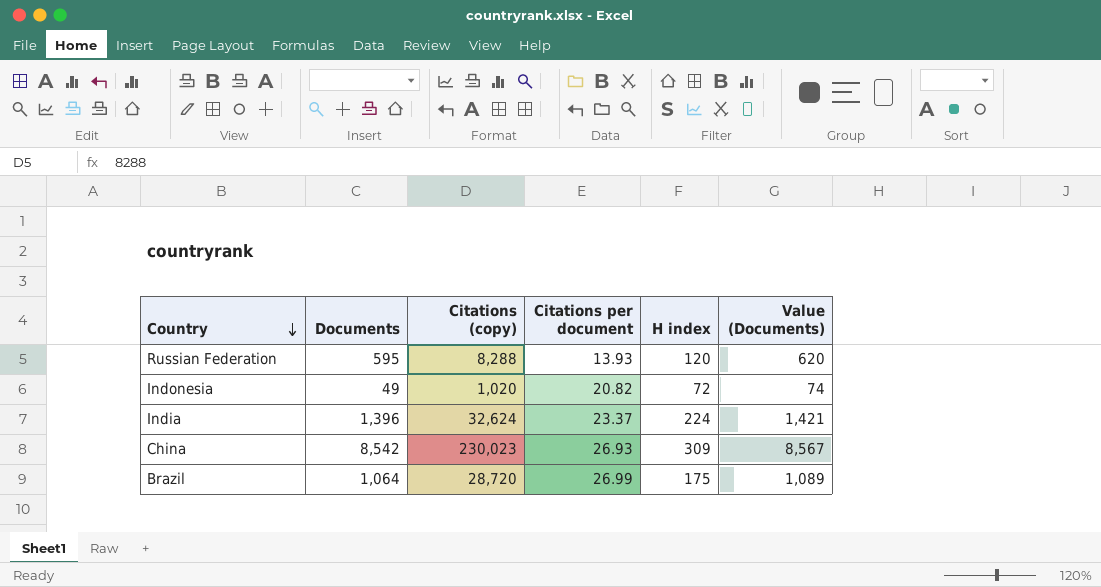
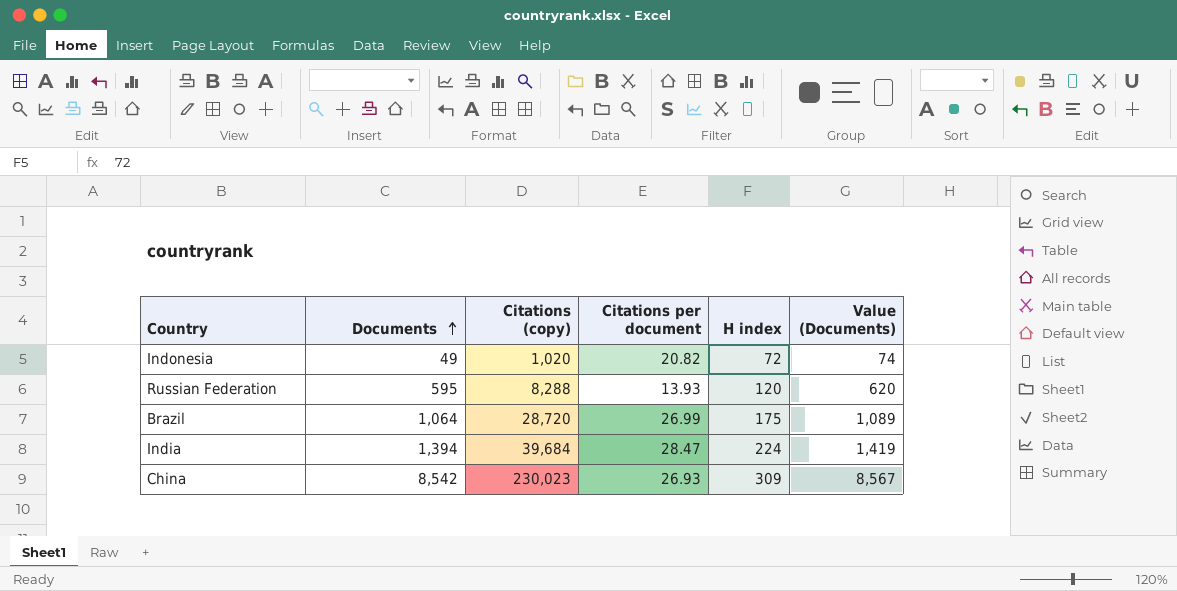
row order: Country descending -> Documents ascending
India | Documents: 1,396 -> 1,394
India | Citations (copy): 32,624 -> 39,684
India | Citations per document: 23.37 -> 28.47
India | Value (Documents): 1,421 -> 1,419

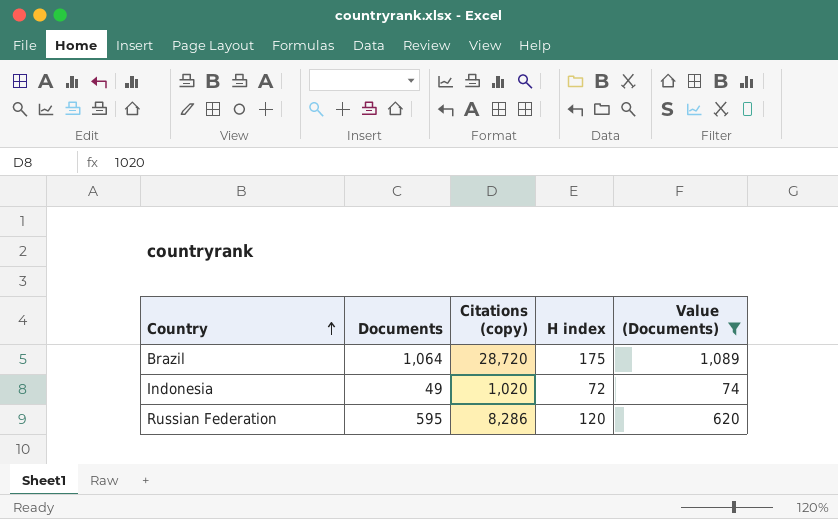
filter: none -> Value (Documents) <= 1,089
row order: Documents ascending -> Country ascending
column Citations per document | formula: [Citations (copy)] / [Documents] -> none
Russian Federation | Citations (copy): 8,288 -> 8,286

